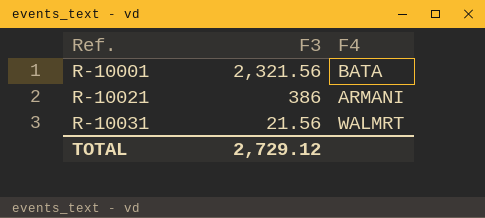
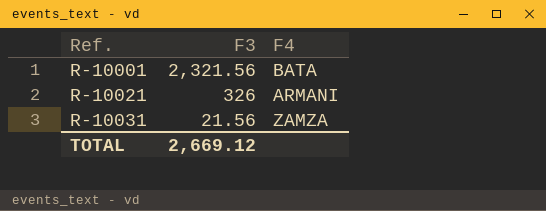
R-10021 | F3: 386 -> 326
R-10031 | F4: WALMRT -> ZAMZA
TOTAL | F3: 2,729.12 -> 2,669.12

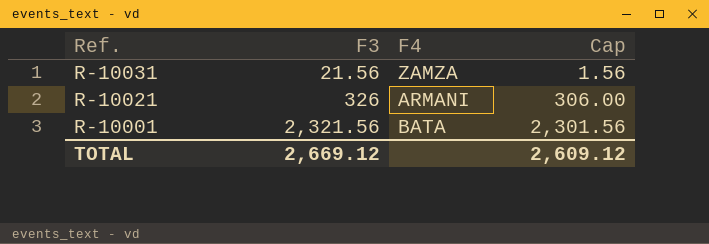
row order: Ref. ascending -> Ref. descending
column Cap | formula: none -> [F3] - 20

